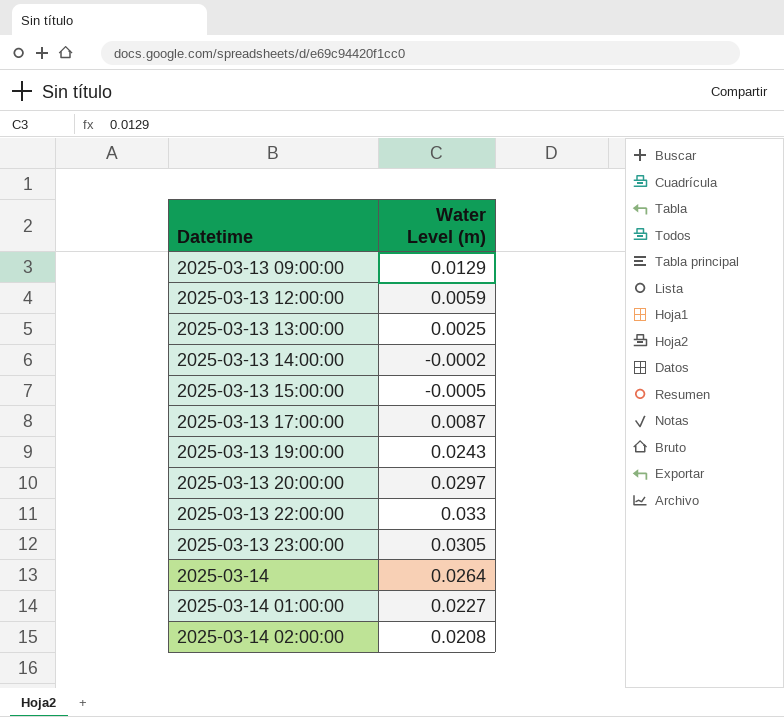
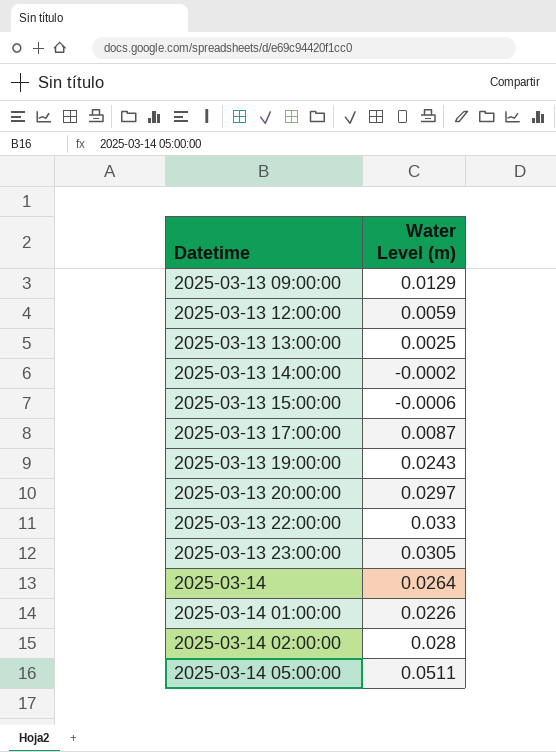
2025-03-13 15:00:00 | Water Level (m): -0.0005 -> -0.0006
2025-03-14 01:00:00 | Water Level (m): 0.0227 -> 0.0226
2025-03-14 02:00:00 | Water Level (m): 0.0208 -> 0.028
row 2025-03-14 05:00:00: none -> 0.0511

